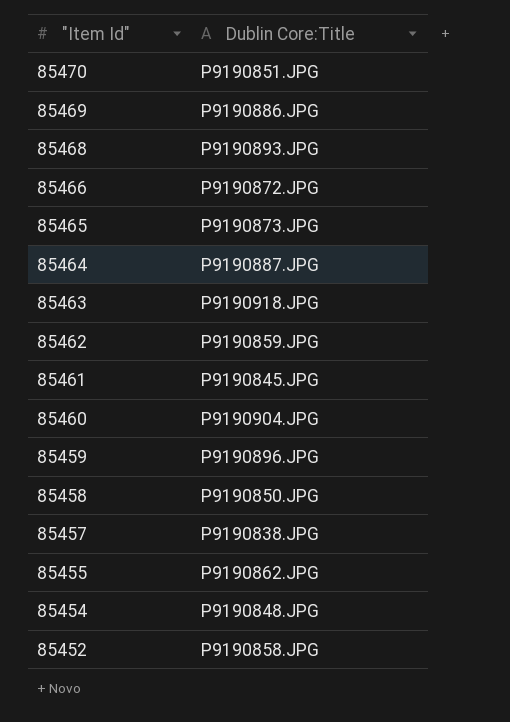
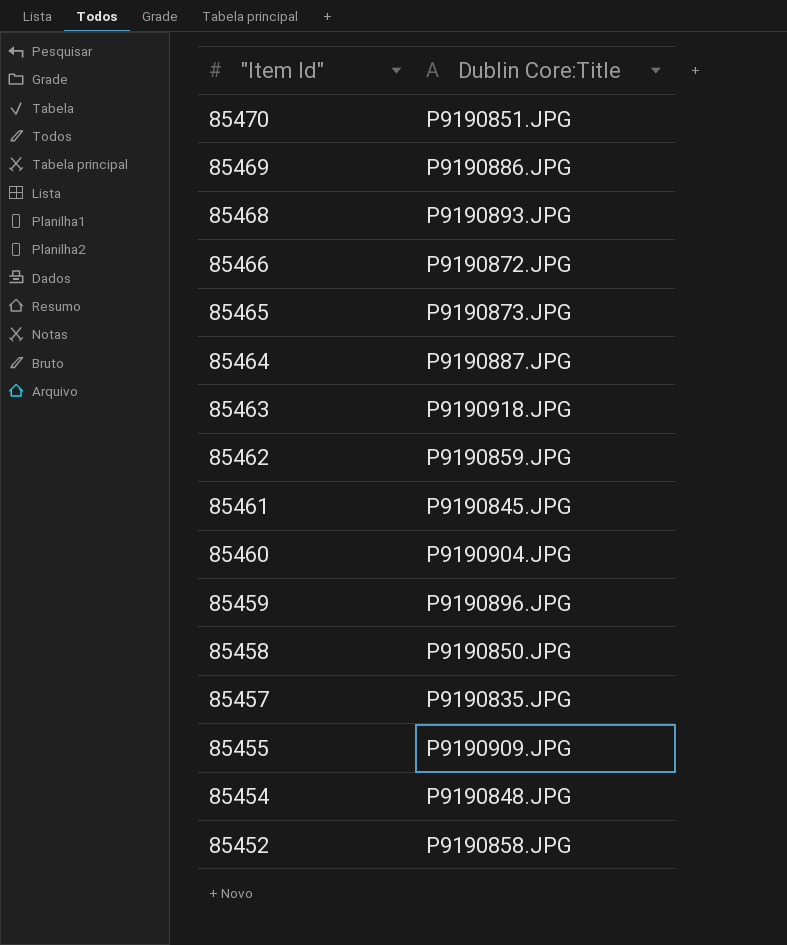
85457 | Dublin Core:Title: P9190838.JPG -> P9190835.JPG
85455 | Dublin Core:Title: P9190862.JPG -> P9190909.JPG

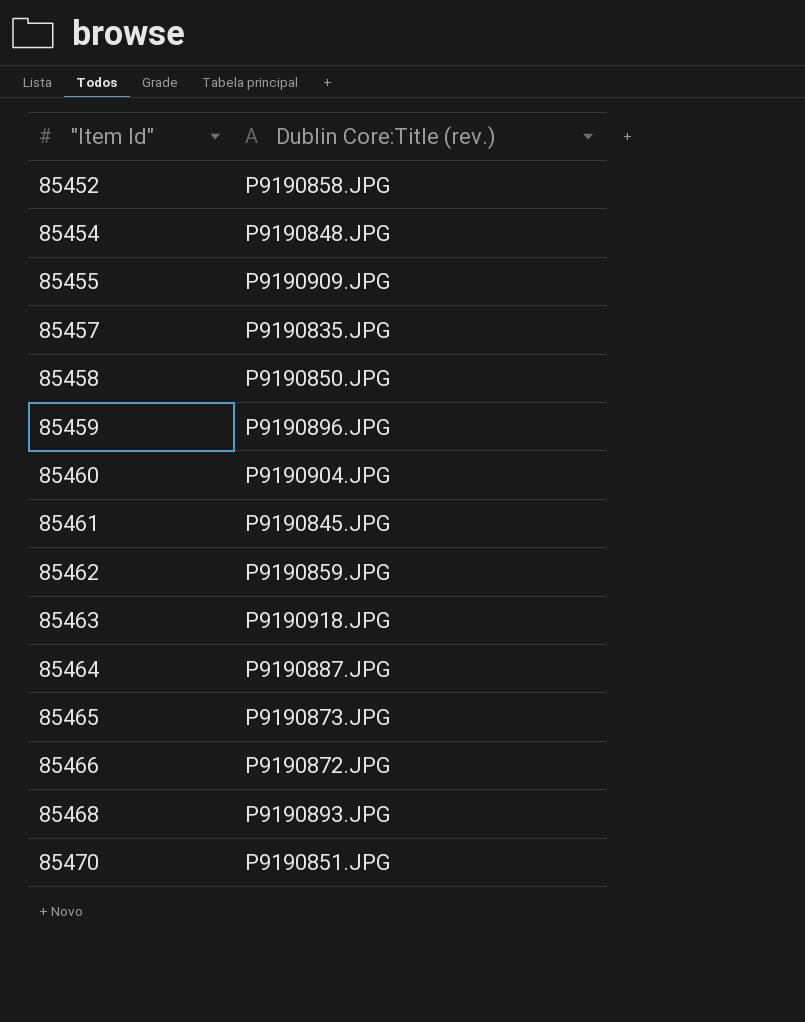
row order: "Item Id" descending -> "Item Id" ascending
column name: Dublin Core:Title -> Dublin Core:Title (rev.)
row 85469: P9190886.JPG -> none

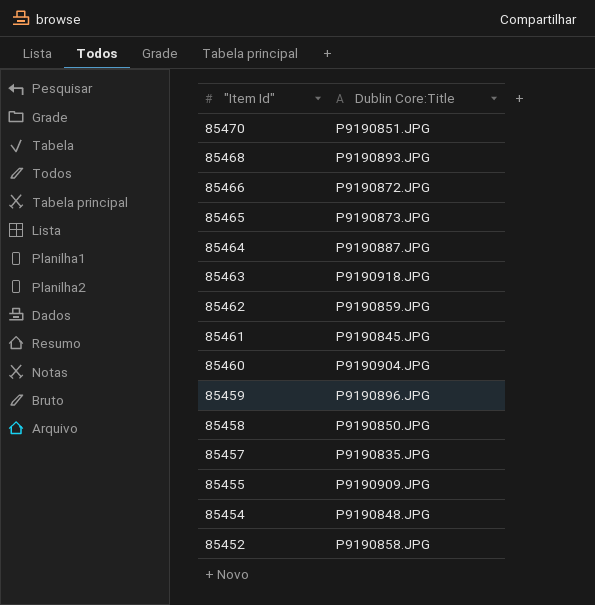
row order: "Item Id" ascending -> "Item Id" descending
column name: Dublin Core:Title (rev.) -> Dublin Core:Title

